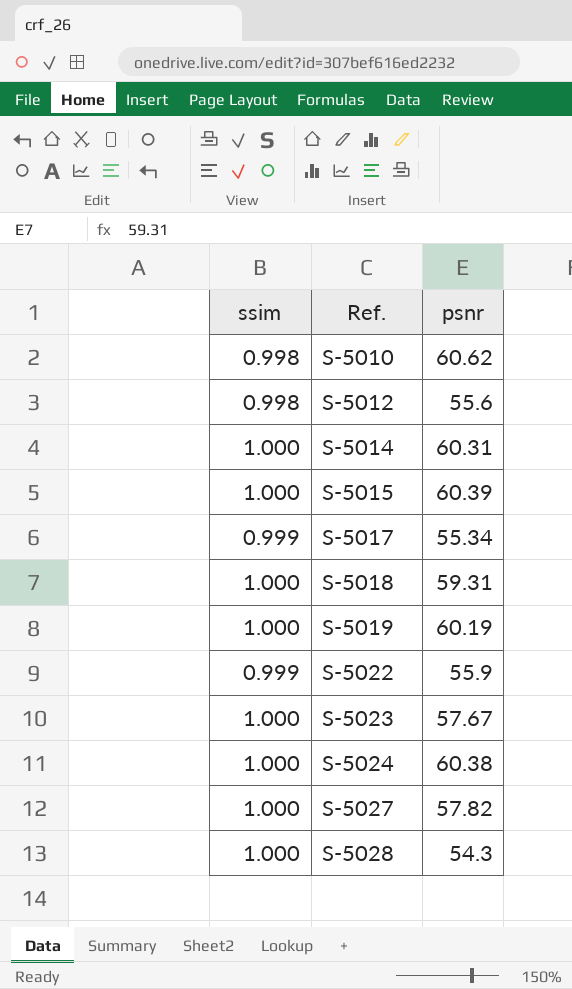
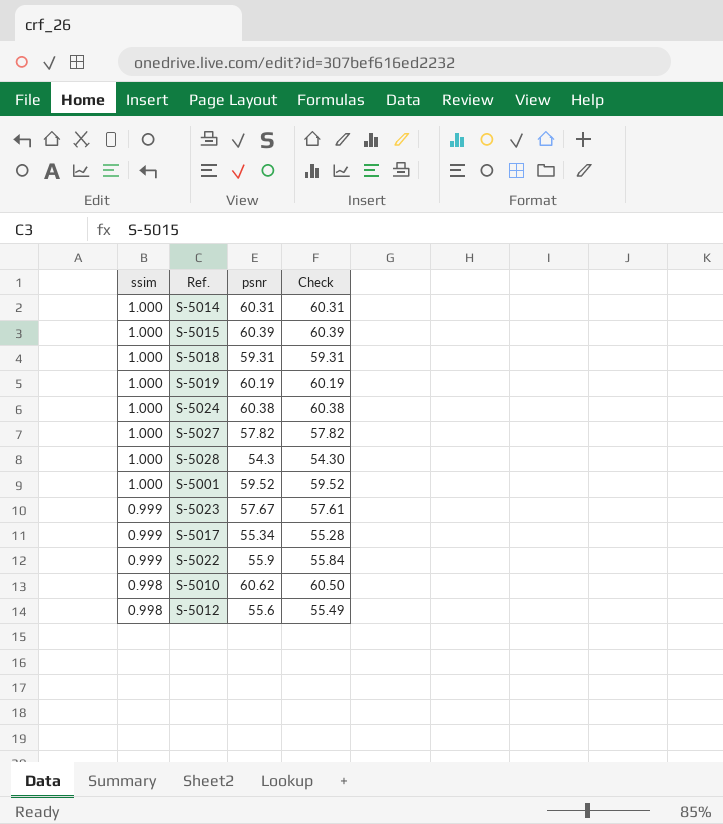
row order: Ref. ascending -> ssim descending
column Check | formula: none -> [ssim] * [psnr]
row S-5001: none -> 1.000 | 59.52 | 59.52
S-5023 | ssim: 1.000 -> 0.999

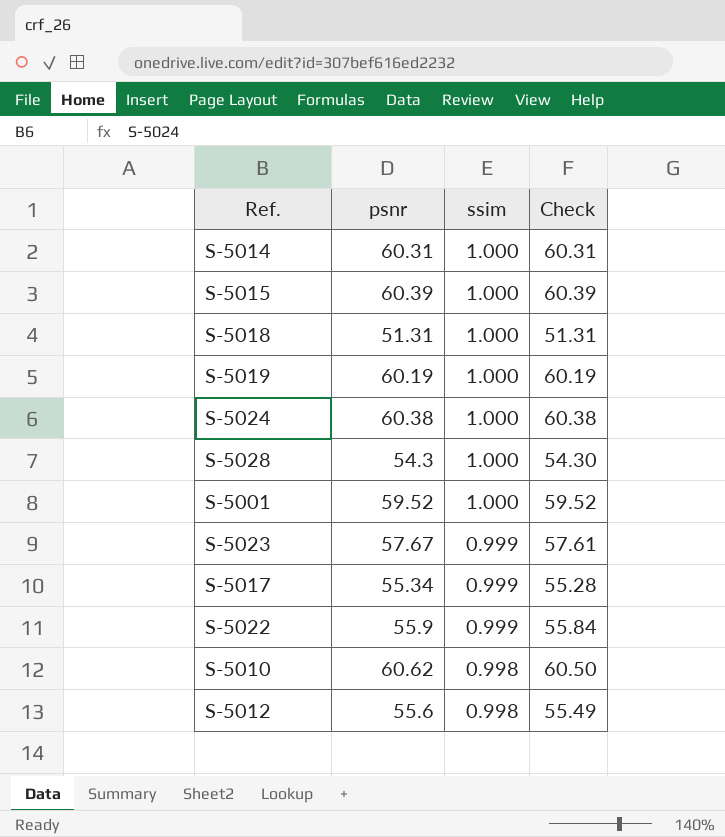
column ssim | position: 1 -> 3
row S-5027: 1.000 | 57.82 | 57.82 -> none
S-5018 | psnr: 59.31 -> 51.31
S-5018 | Check: 59.31 -> 51.31

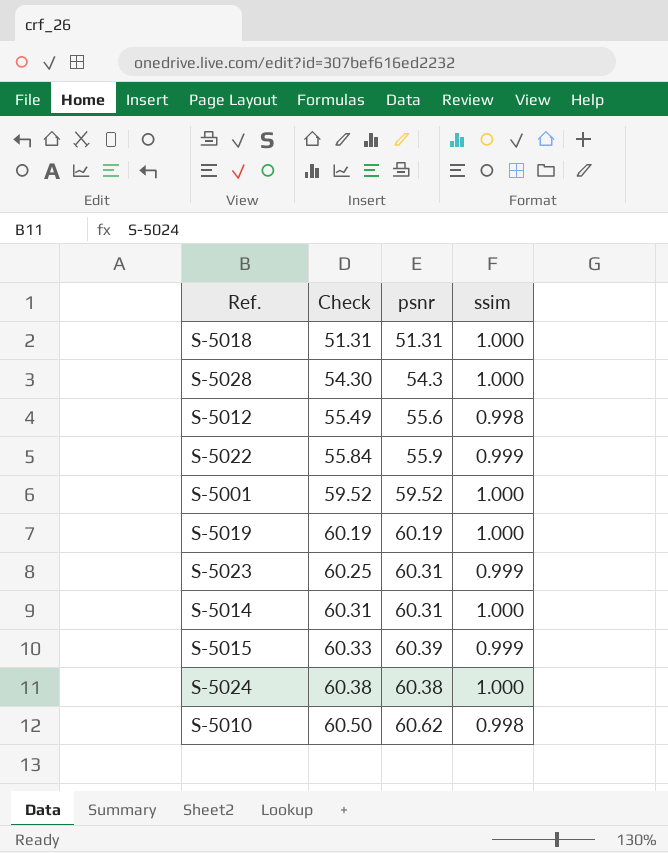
row order: ssim descending -> Check ascending
column Check | position: 4 -> 2
row S-5017: 55.34 | 0.999 | 55.28 -> none
S-5023 | Check: 57.61 -> 60.25
S-5023 | psnr: 57.67 -> 60.31
S-5015 | Check: 60.39 -> 60.33
S-5015 | ssim: 1.000 -> 0.999

